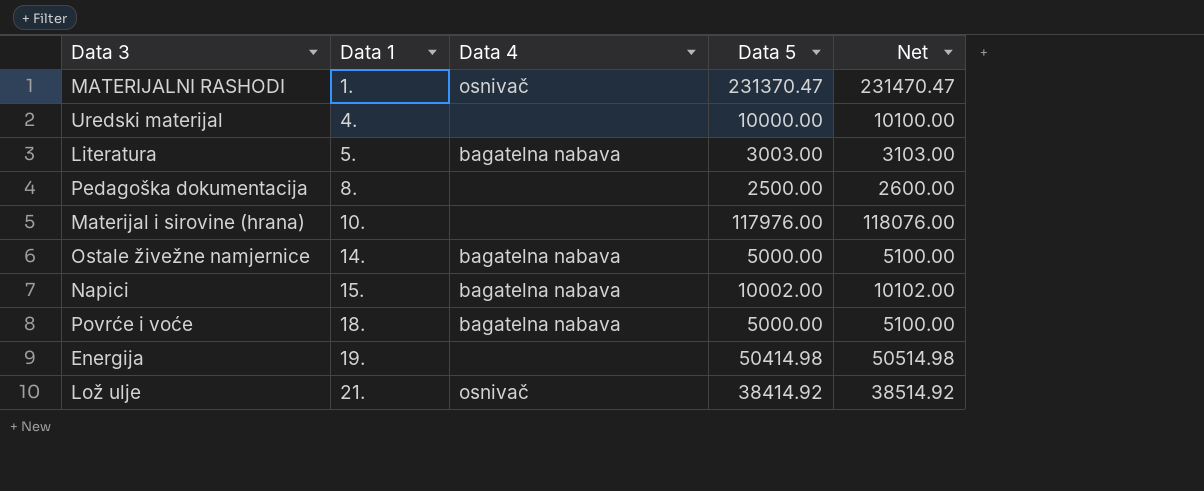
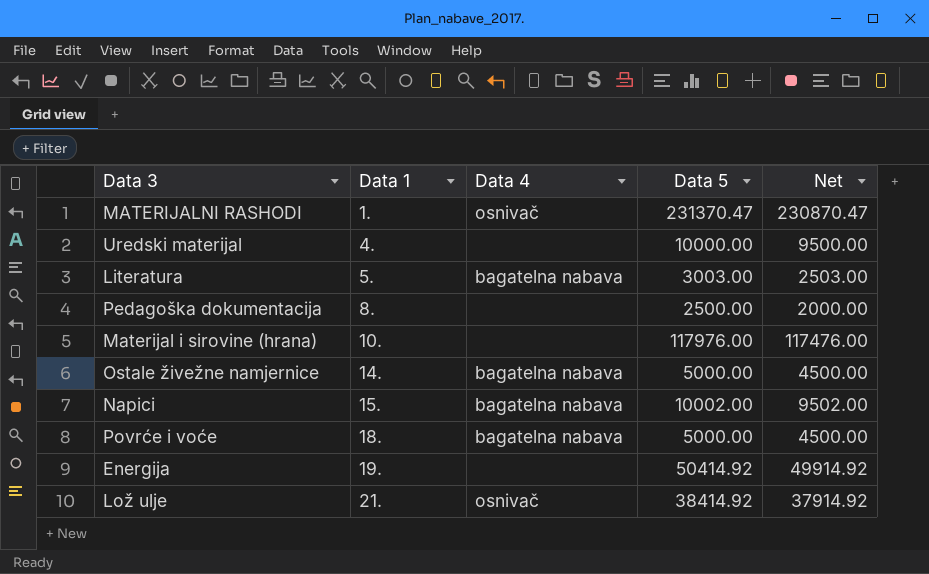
column Net | formula: [Data 5] + 100 -> [Data 5] - 500
Energija | Data 5: 50414.98 -> 50414.92

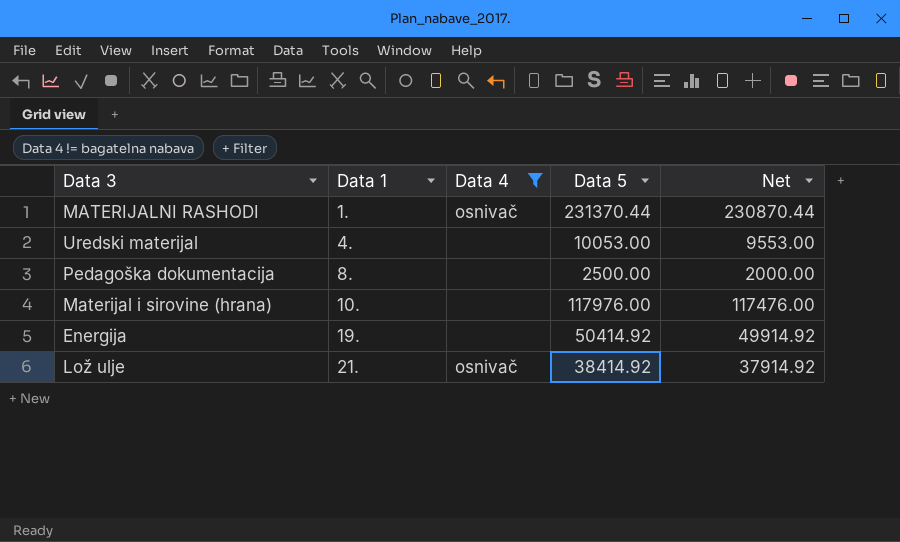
filter: none -> Data 4 != bagatelna nabava
MATERIJALNI RASHODI | Data 5: 231370.47 -> 231370.44
MATERIJALNI RASHODI | Net: 230870.47 -> 230870.44
Uredski materijal | Data 5: 10000.00 -> 10053.00
Uredski materijal | Net: 9500.00 -> 9553.00

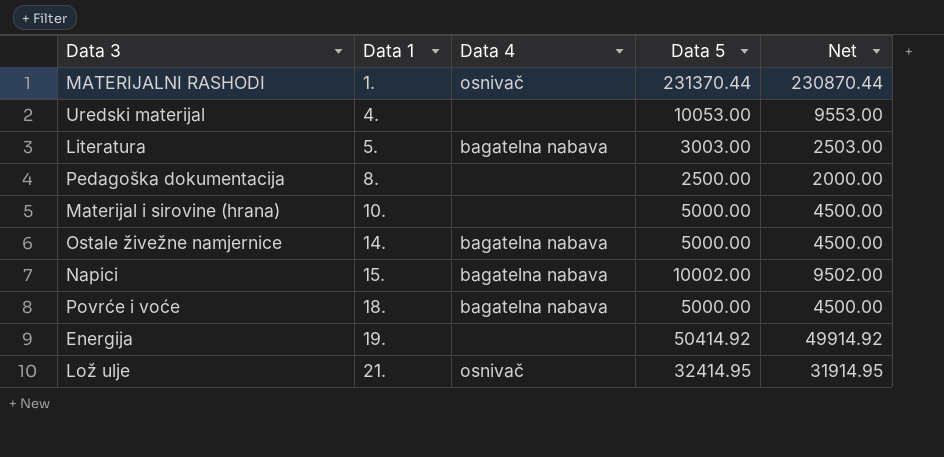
filter: Data 4 != bagatelna nabava -> none
Materijal i sirovine (hrana) | Data 5: 117976.00 -> 5000.00
Materijal i sirovine (hrana) | Net: 117476.00 -> 4500.00
Lož ulje | Data 5: 38414.92 -> 32414.95
Lož ulje | Net: 37914.92 -> 31914.95

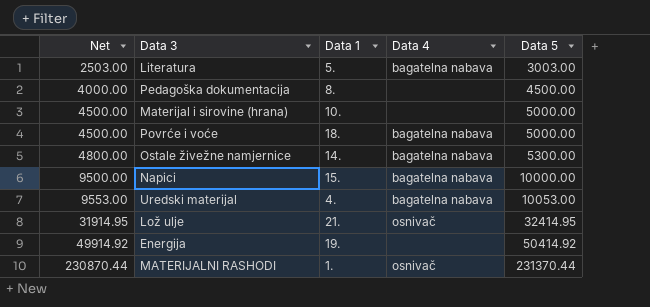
row order: Data 1 ascending -> Net ascending
column Net | position: 5 -> 1
Pedagoška dokumentacija | Net: 2000.00 -> 4000.00
Pedagoška dokumentacija | Data 5: 2500.00 -> 4500.00
Ostale živežne namjernice | Net: 4500.00 -> 4800.00
Ostale živežne namjernice | Data 5: 5000.00 -> 5300.00
Napici | Net: 9502.00 -> 9500.00
Napici | Data 5: 10002.00 -> 10000.00
Uredski materijal | Data 4: none -> bagatelna nabava

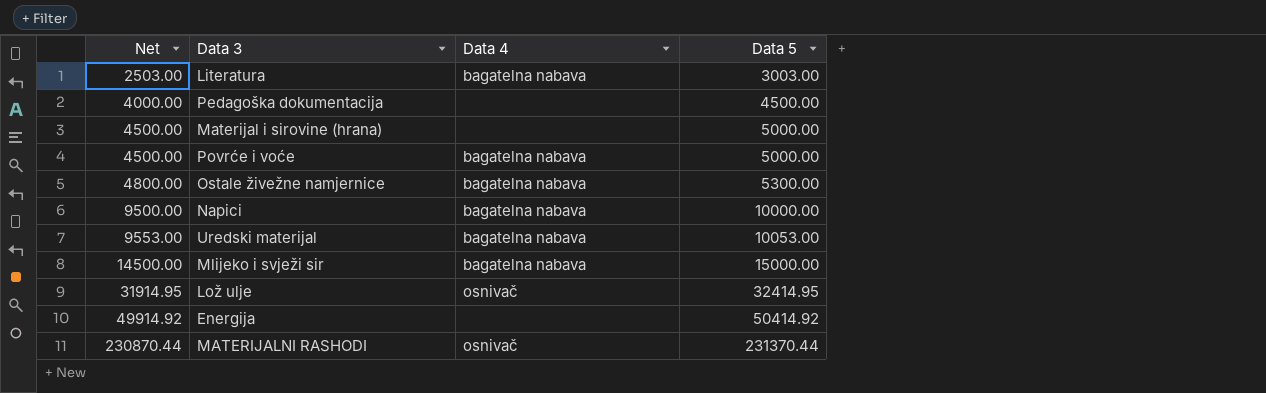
column Data 1 | position: 3 -> none
row Mlijeko i svježi sir: none -> 14500.00 | bagatelna nabava | 15000.00

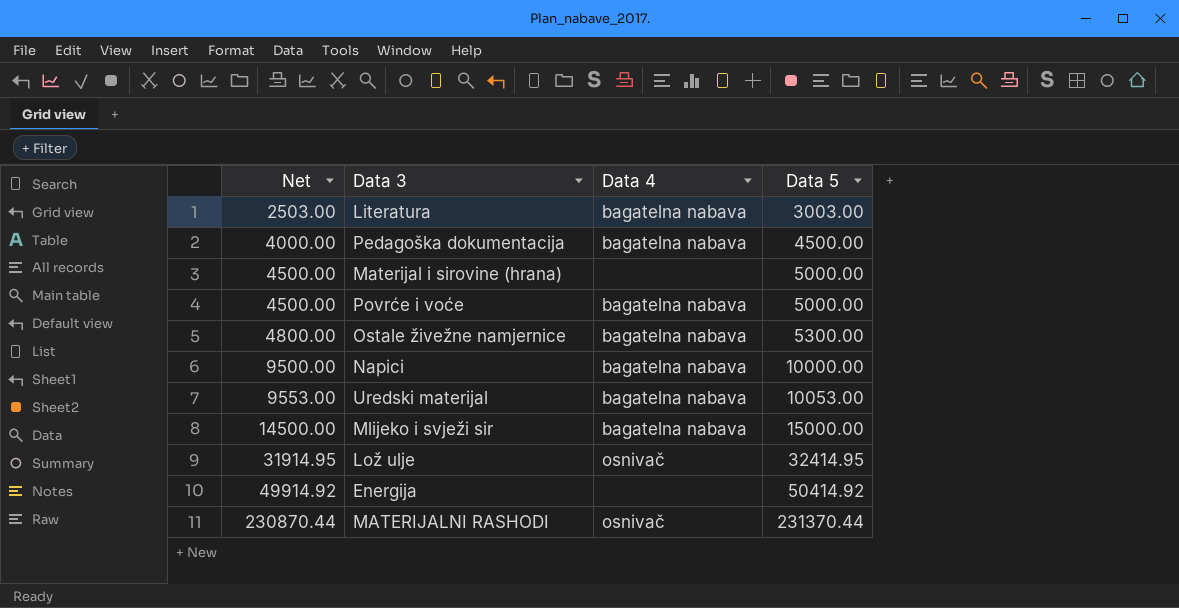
Pedagoška dokumentacija | Data 4: none -> bagatelna nabava

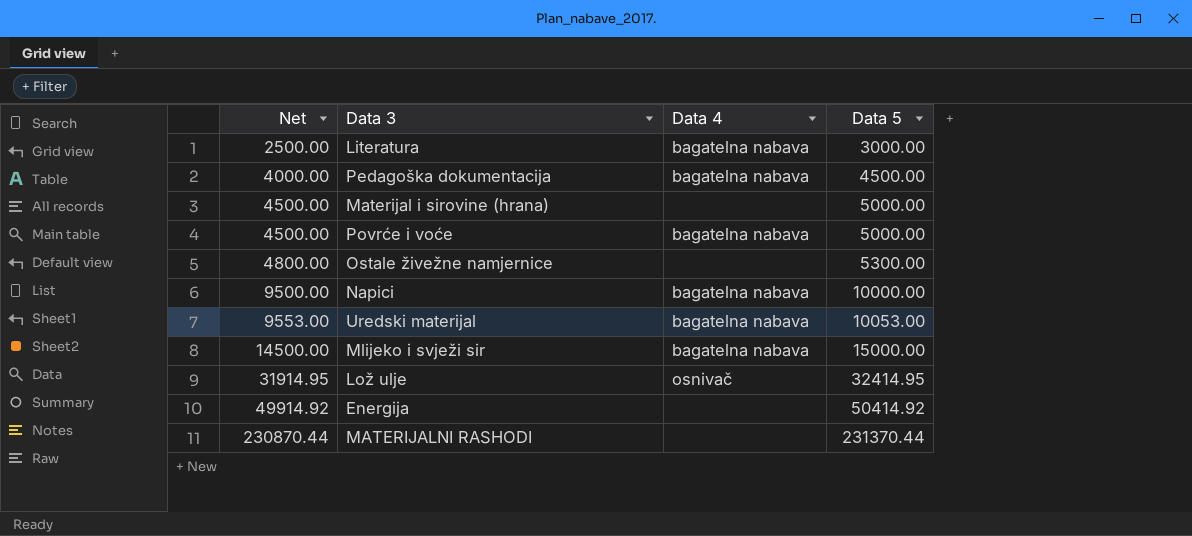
Literatura | Net: 2503.00 -> 2500.00
Literatura | Data 5: 3003.00 -> 3000.00
Ostale živežne namjernice | Data 4: bagatelna nabava -> none
MATERIJALNI RASHODI | Data 4: osnivač -> none

